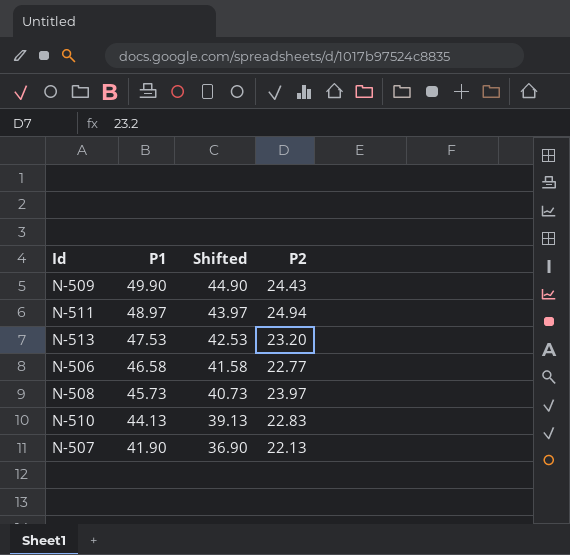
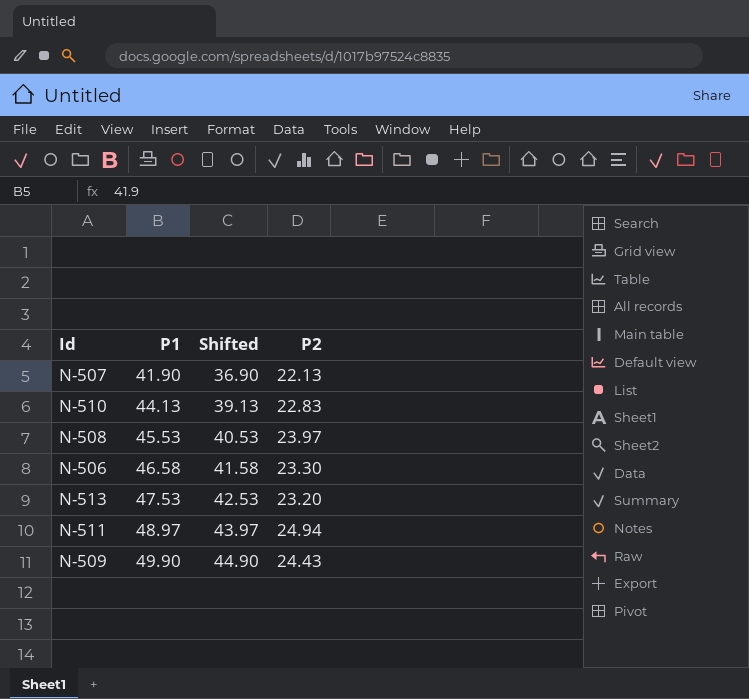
row order: P1 descending -> P1 ascending
N-508 | P1: 45.73 -> 45.53
N-508 | Shifted: 40.73 -> 40.53
N-506 | P2: 22.77 -> 23.30

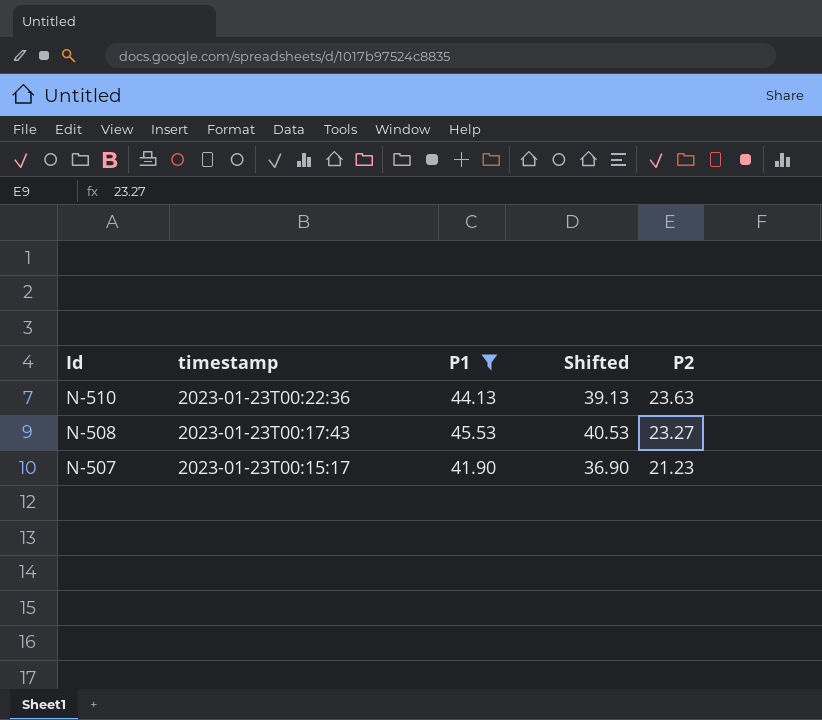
filter: none -> P1 <= 45.53
row order: P1 ascending -> Id descending
column timestamp | position: none -> 2
N-510 | P2: 22.83 -> 23.63
N-508 | P2: 23.97 -> 23.27
N-507 | P2: 22.13 -> 21.23

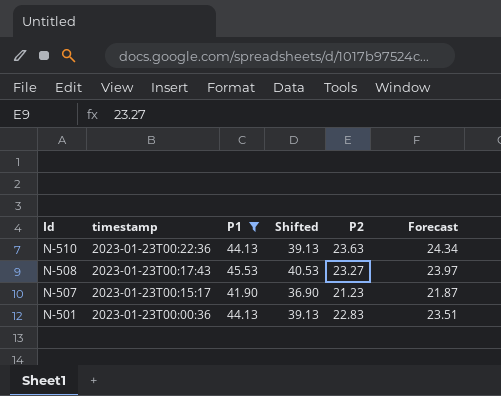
column Forecast | formula: none -> [P2] * 1.03
row N-501: none -> 2023-01-23T00:00:36 | 44.13 | 39.13 | 22.83 | 23.51

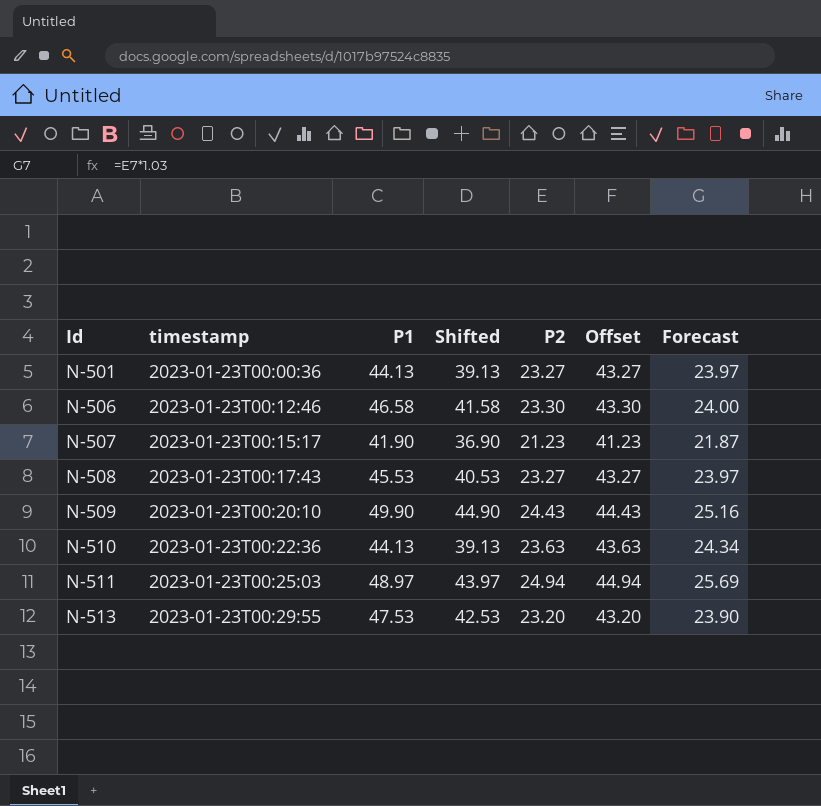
filter: P1 <= 45.53 -> none
row order: Id descending -> Id ascending
column Offset | formula: none -> [P2] + 20
N-501 | P2: 22.83 -> 23.27
N-501 | Forecast: 23.51 -> 23.97

